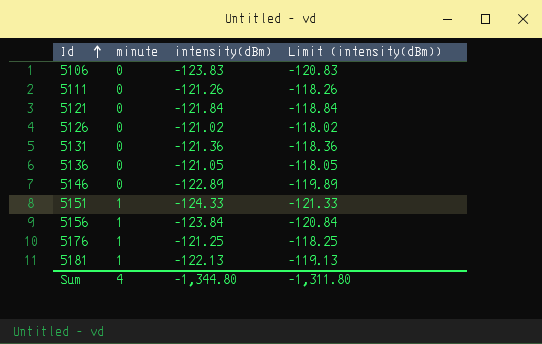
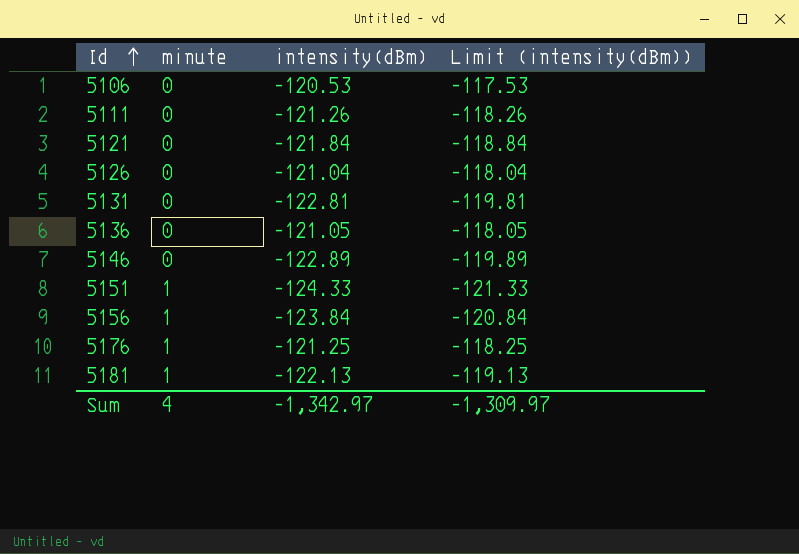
5106 | intensity(dBm): -123.83 -> -120.53
5106 | Limit (intensity(dBm)): -120.83 -> -117.53
5126 | intensity(dBm): -121.02 -> -121.04
5126 | Limit (intensity(dBm)): -118.02 -> -118.04
5131 | intensity(dBm): -121.36 -> -122.81
5131 | Limit (intensity(dBm)): -118.36 -> -119.81
Sum | intensity(dBm): -1,344.80 -> -1,342.97
Sum | Limit (intensity(dBm)): -1,311.80 -> -1,309.97

